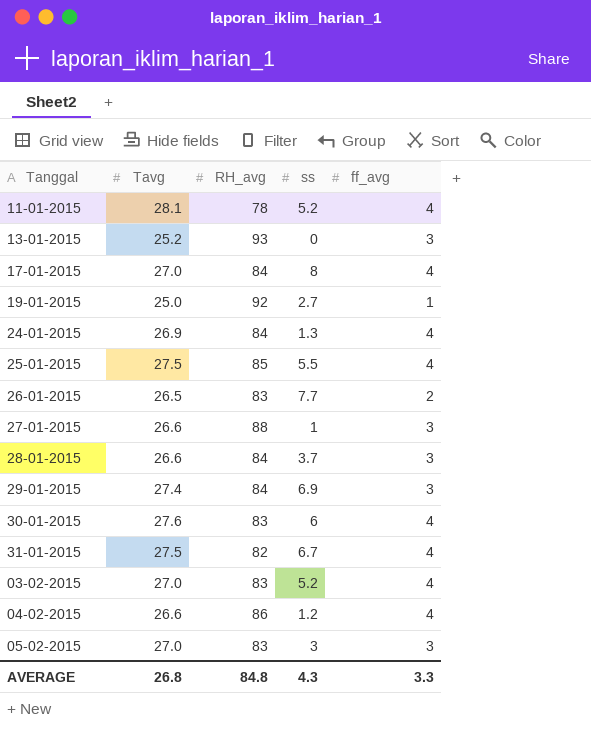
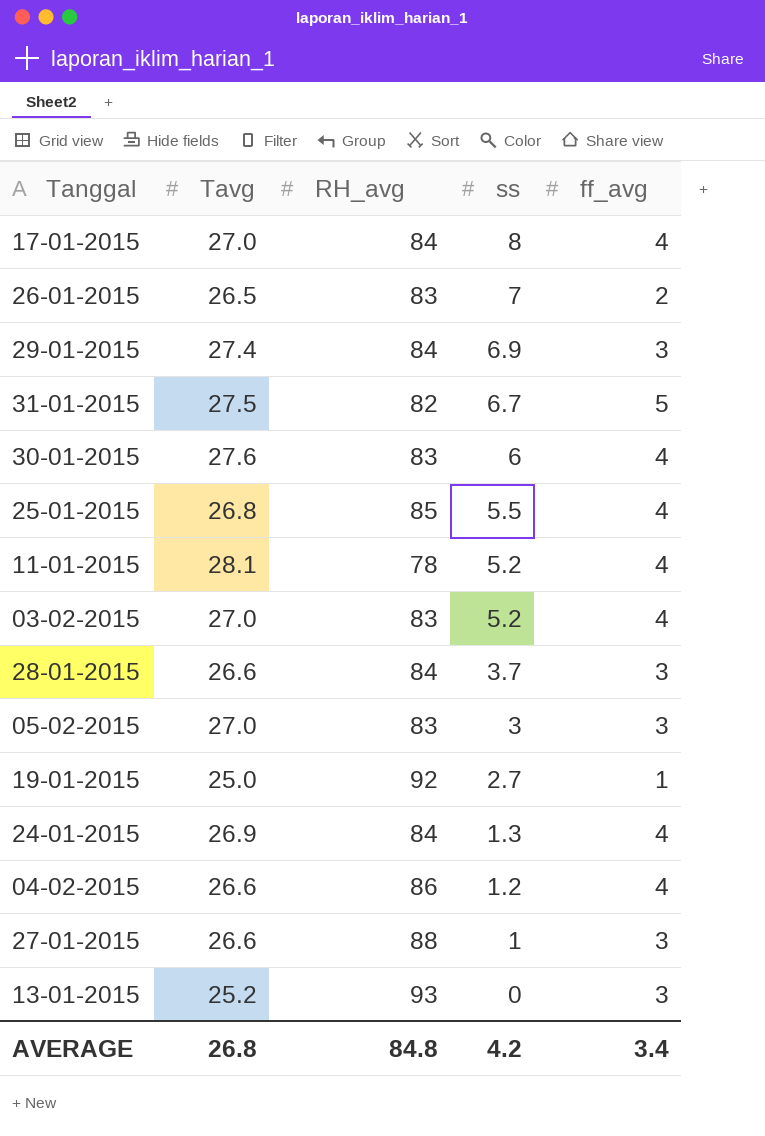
row order: Tanggal ascending -> ss descending
26-01-2015 | ss: 7.7 -> 7
31-01-2015 | ff_avg: 4 -> 5
25-01-2015 | Tavg: 27.5 -> 26.8
AVERAGE | ss: 4.3 -> 4.2
AVERAGE | ff_avg: 3.3 -> 3.4

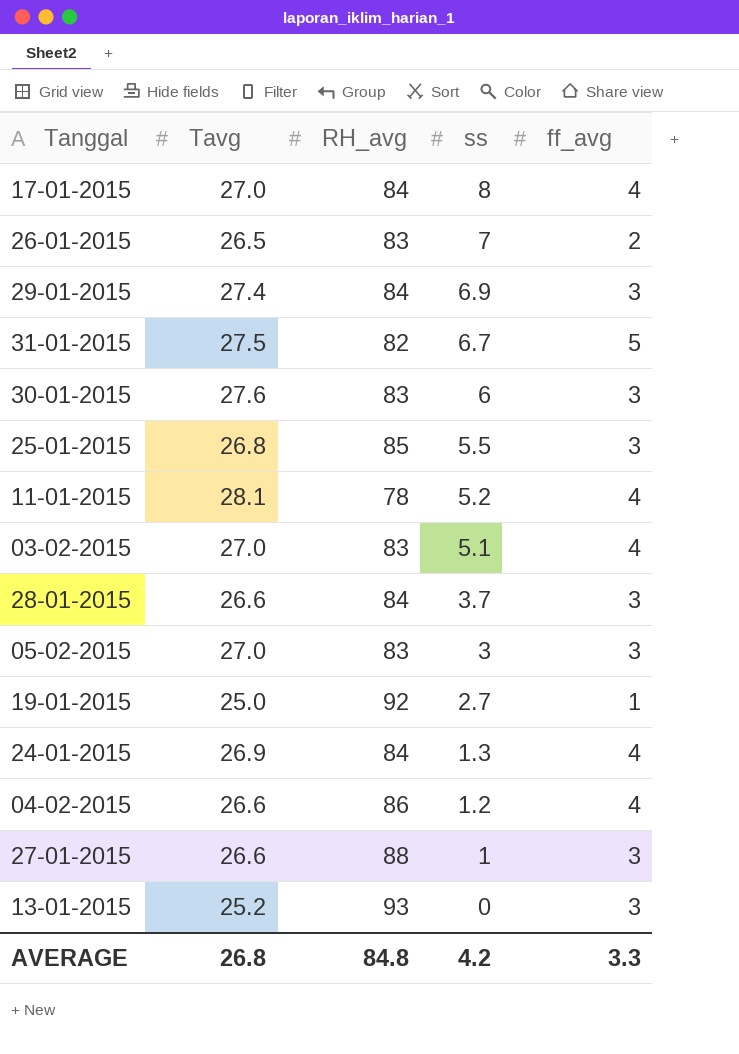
30-01-2015 | ff_avg: 4 -> 3
25-01-2015 | ff_avg: 4 -> 3
03-02-2015 | ss: 5.2 -> 5.1
AVERAGE | ff_avg: 3.4 -> 3.3

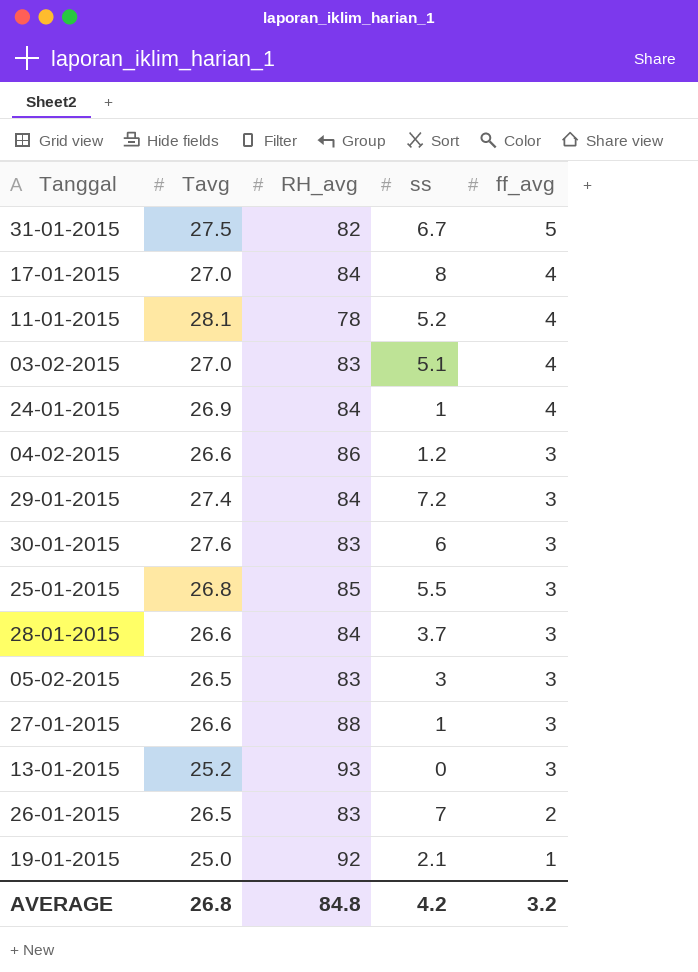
row order: ss descending -> ff_avg descending
24-01-2015 | ss: 1.3 -> 1
04-02-2015 | ff_avg: 4 -> 3
29-01-2015 | ss: 6.9 -> 7.2
05-02-2015 | Tavg: 27.0 -> 26.5
19-01-2015 | ss: 2.7 -> 2.1
AVERAGE | ff_avg: 3.3 -> 3.2

